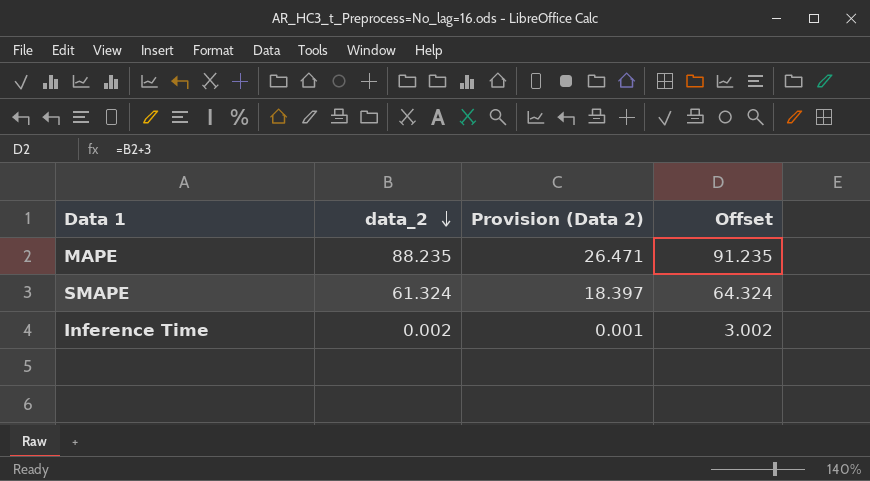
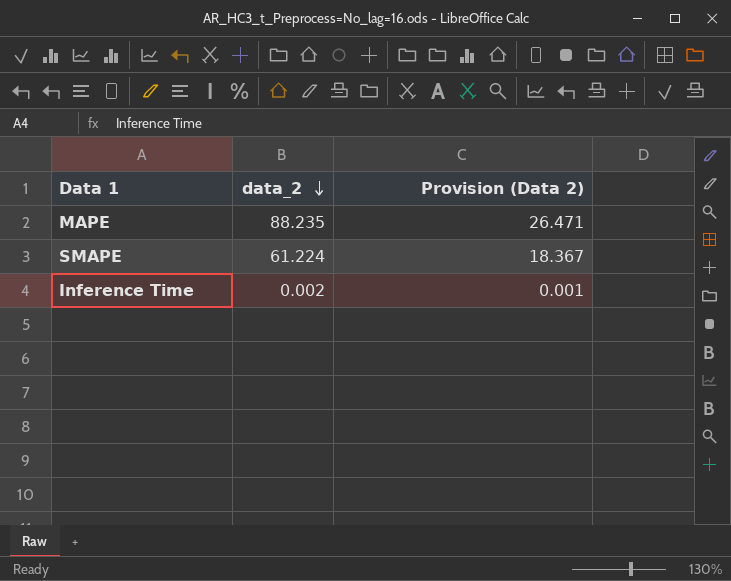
column Offset | formula: [data_2] + 3 -> none
SMAPE | data_2: 61.324 -> 61.224
SMAPE | Provision (Data 2): 18.397 -> 18.367

